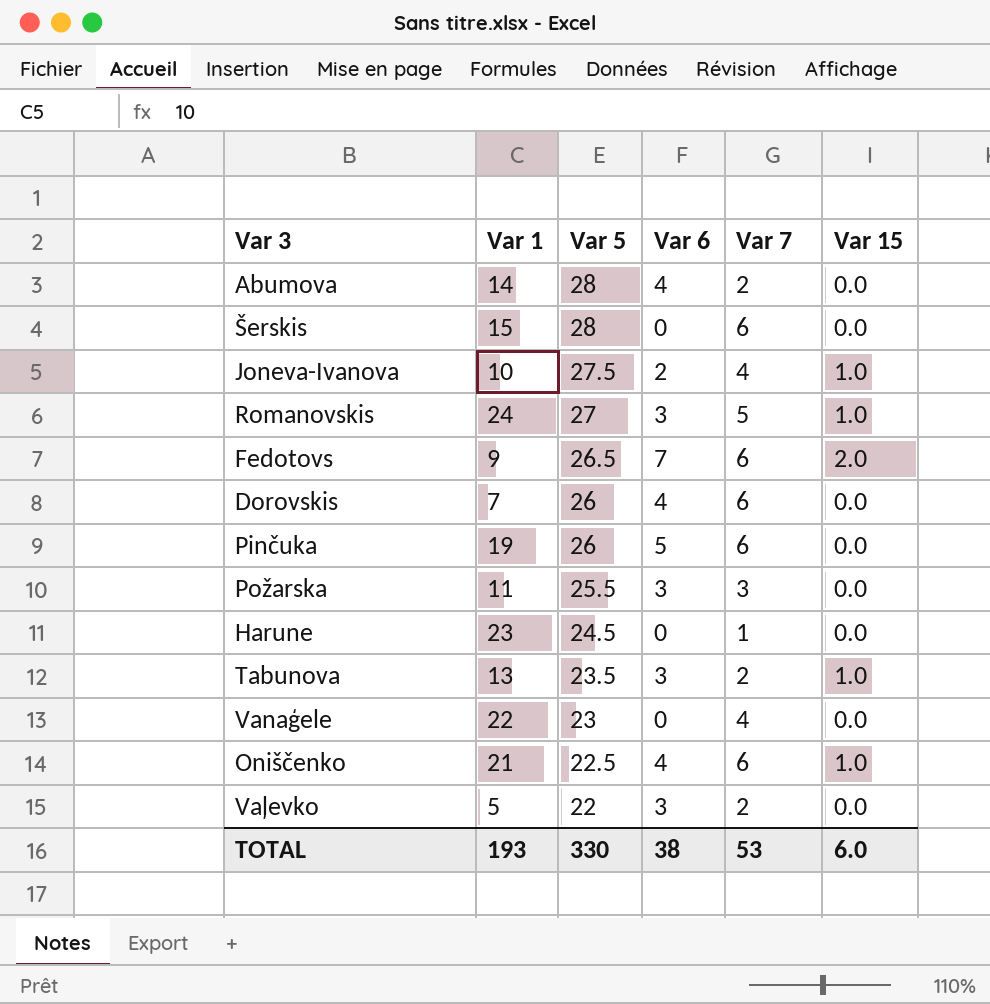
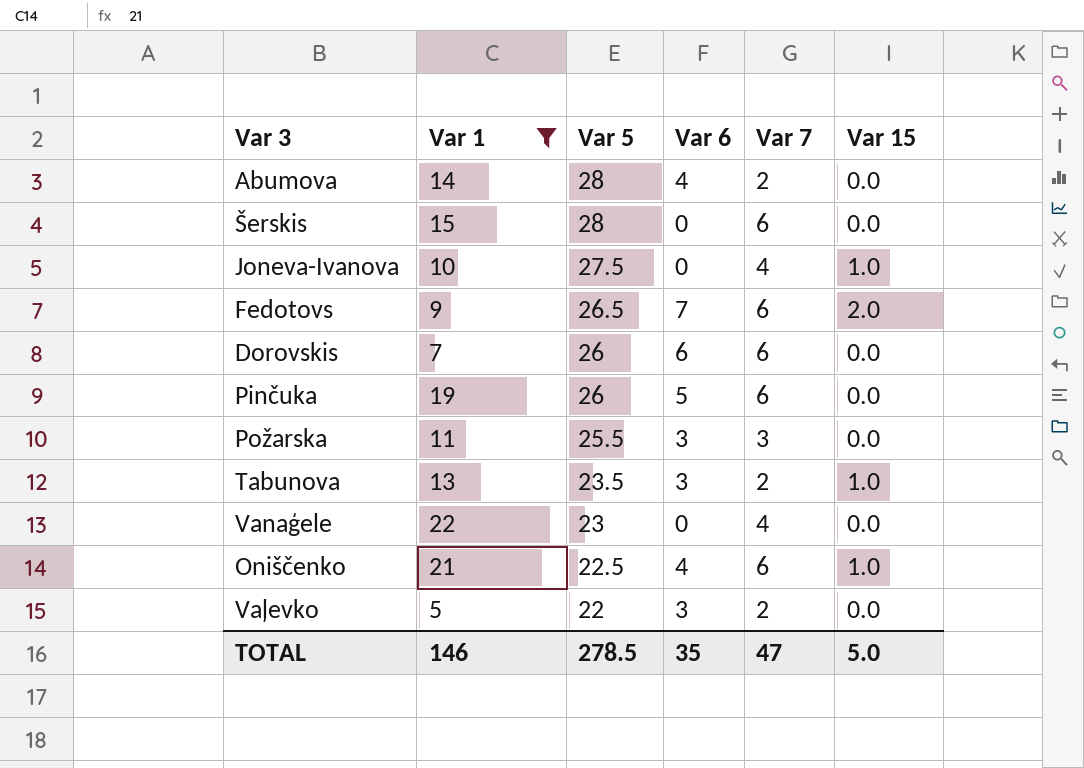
filter: none -> Var 1 <= 22
Joneva-Ivanova | Var 6: 2 -> 0
Dorovskis | Var 6: 4 -> 6
TOTAL | Var 1: 193 -> 146
TOTAL | Var 5: 330 -> 278.5
TOTAL | Var 6: 38 -> 35
TOTAL | Var 7: 53 -> 47
TOTAL | Var 15: 6.0 -> 5.0

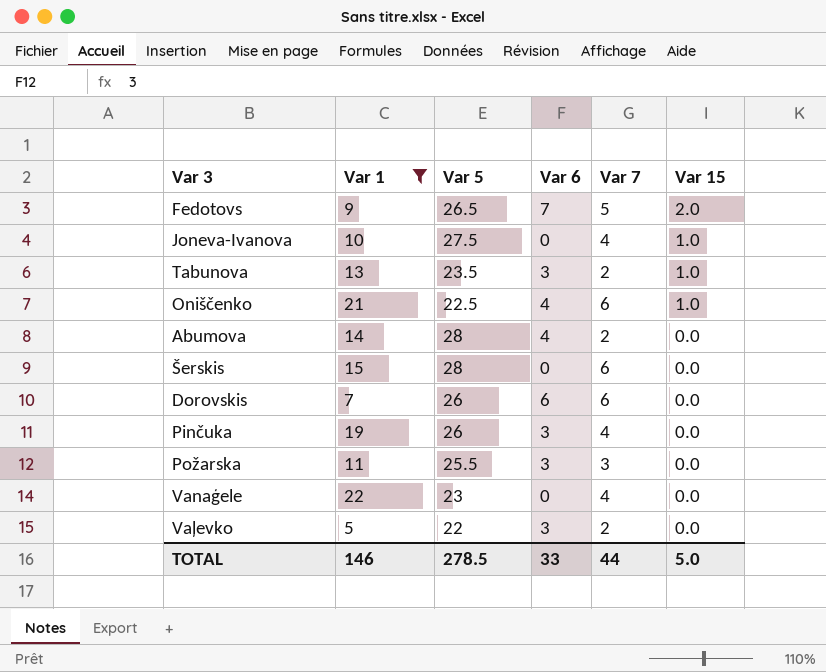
row order: Var 5 descending -> Var 15 descending
Fedotovs | Var 7: 6 -> 5
Pinčuka | Var 6: 5 -> 3
Pinčuka | Var 7: 6 -> 4
TOTAL | Var 6: 35 -> 33
TOTAL | Var 7: 47 -> 44

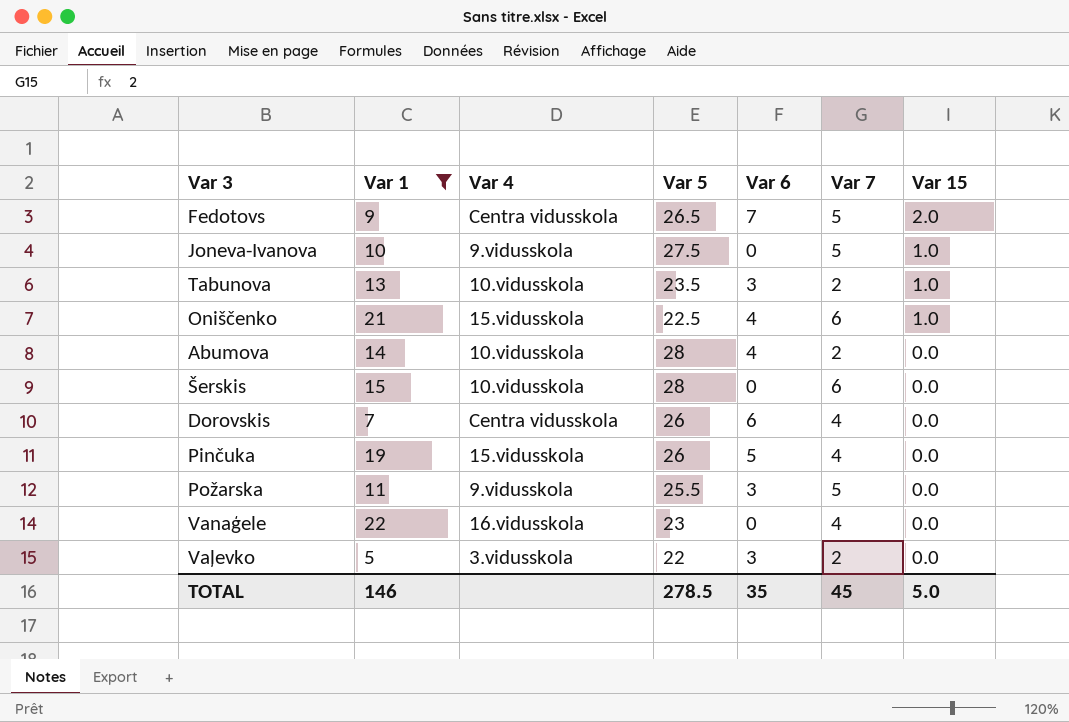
column Var 4 | position: none -> 3
Joneva-Ivanova | Var 7: 4 -> 5
Dorovskis | Var 7: 6 -> 4
Pinčuka | Var 6: 3 -> 5
Požarska | Var 7: 3 -> 5
TOTAL | Var 6: 33 -> 35
TOTAL | Var 7: 44 -> 45

